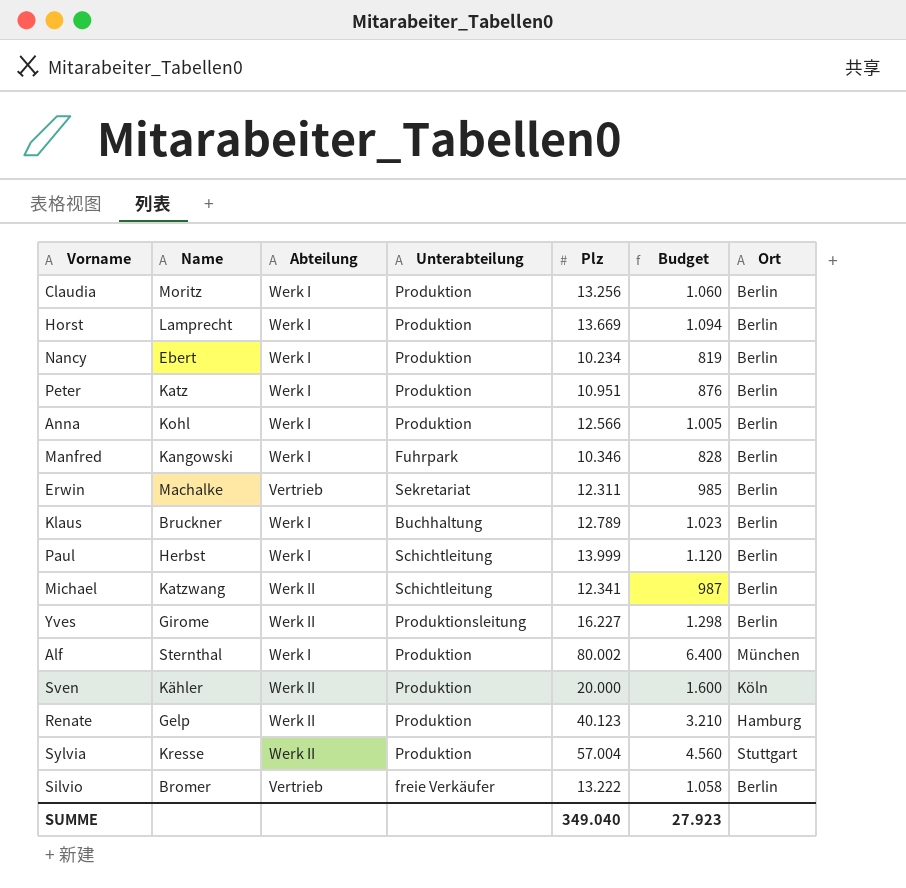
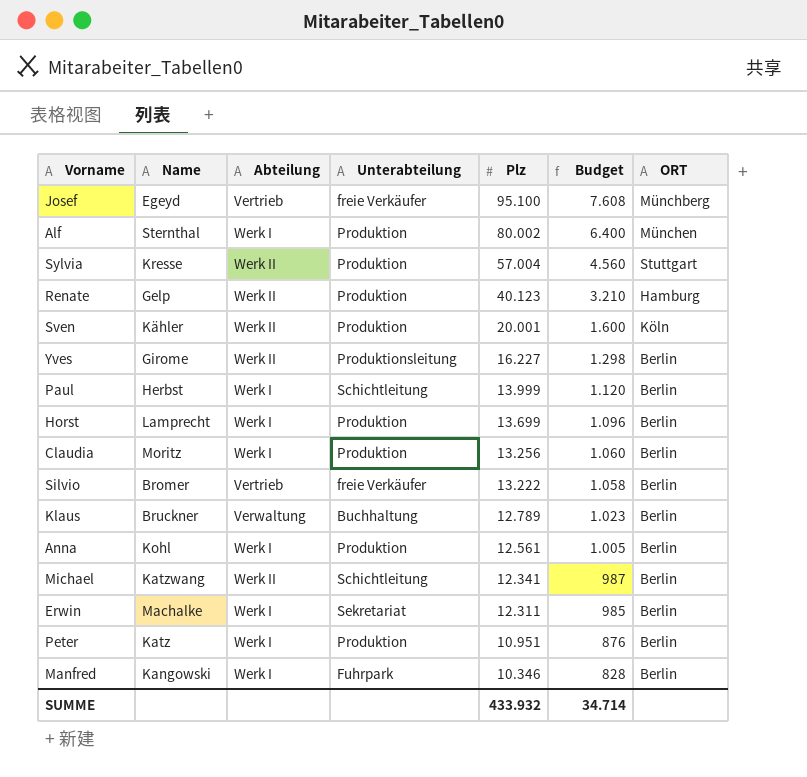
row order: none -> Plz descending
column name: Ort -> ORT
row Nancy: Ebert | Werk I | Produktion | 10.234 | 819 | Berlin -> none
row Josef: none -> Egeyd | Vertrieb | freie Verkäufer | 95.100 | 7.608 | Münchberg
Sven | Plz: 20.000 -> 20.001
Horst | Plz: 13.669 -> 13.699
Horst | Budget: 1.094 -> 1.096
Klaus | Abteilung: Werk I -> Verwaltung
Anna | Plz: 12.566 -> 12.561
Erwin | Abteilung: Vertrieb -> Werk I
SUMME | Plz: 349.040 -> 433.932
SUMME | Budget: 27.923 -> 34.714

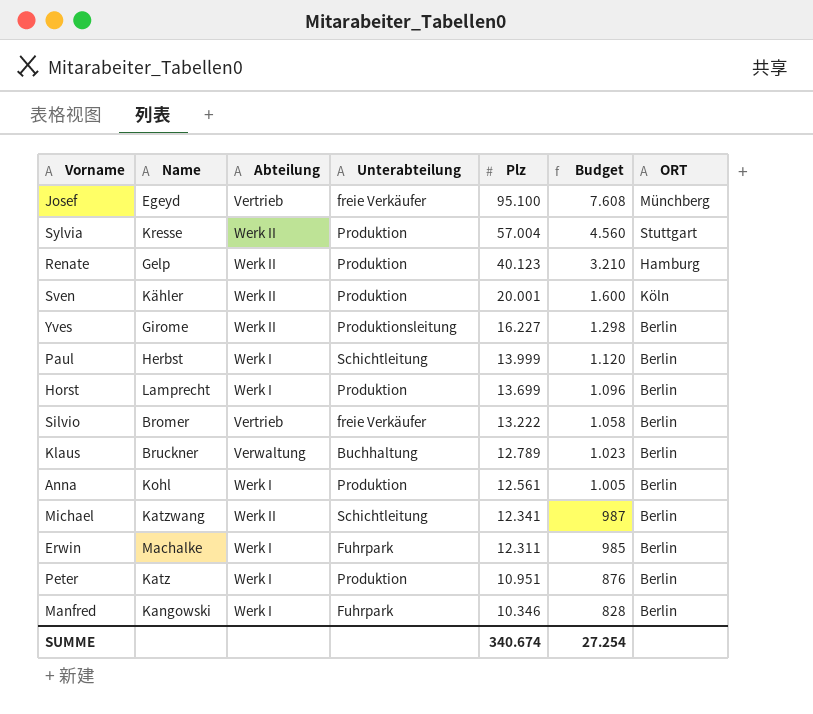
row Alf: Sternthal | Werk I | Produktion | 80.002 | 6.400 | München -> none
row Claudia: Moritz | Werk I | Produktion | 13.256 | 1.060 | Berlin -> none
Erwin | Unterabteilung: Sekretariat -> Fuhrpark
SUMME | Plz: 433.932 -> 340.674
SUMME | Budget: 34.714 -> 27.254

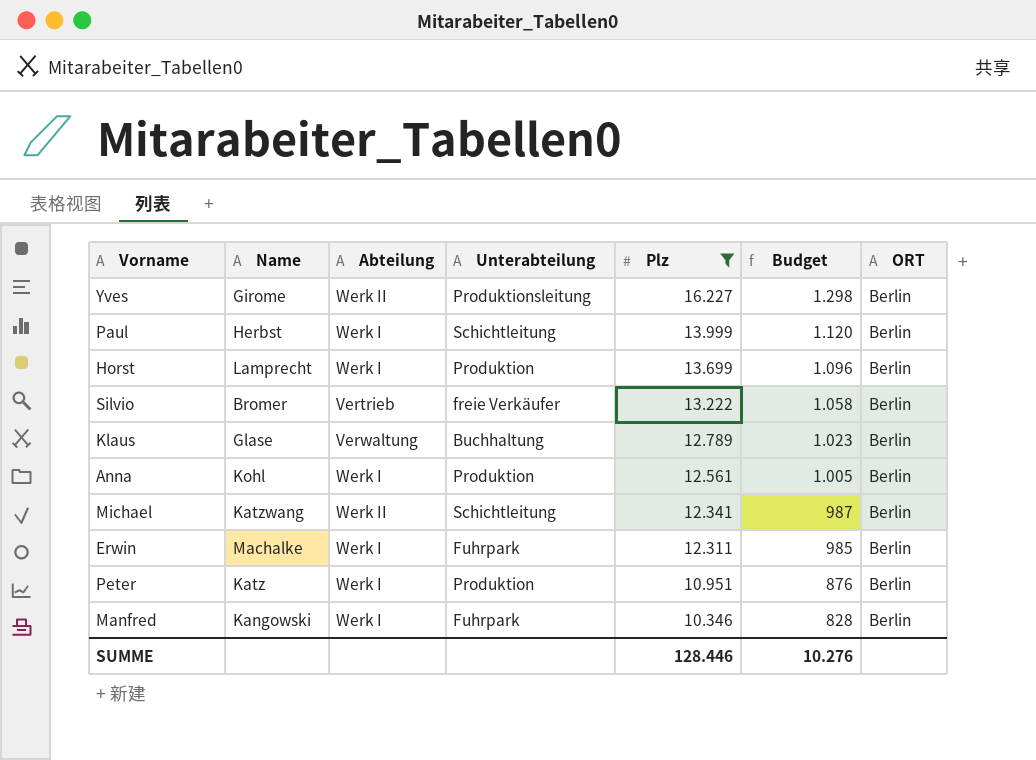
filter: none -> Plz <= 16.227
Klaus | Name: Bruckner -> Glase
SUMME | Plz: 340.674 -> 128.446
SUMME | Budget: 27.254 -> 10.276

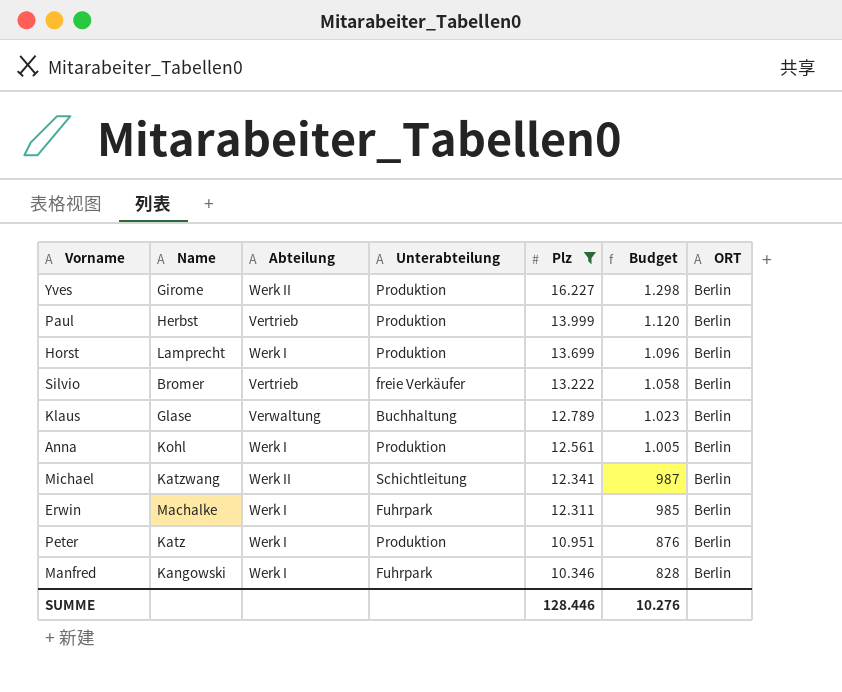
Yves | Unterabteilung: Produktionsleitung -> Produktion
Paul | Abteilung: Werk I -> Vertrieb
Paul | Unterabteilung: Schichtleitung -> Produktion

